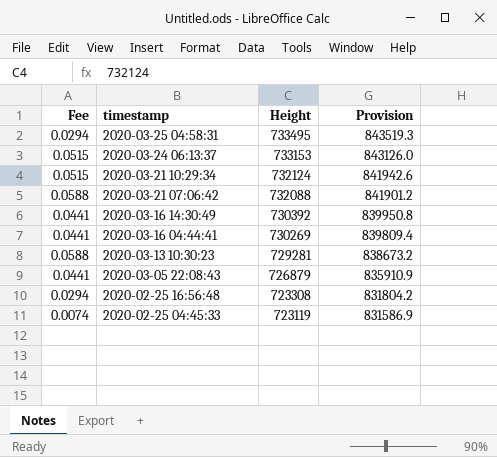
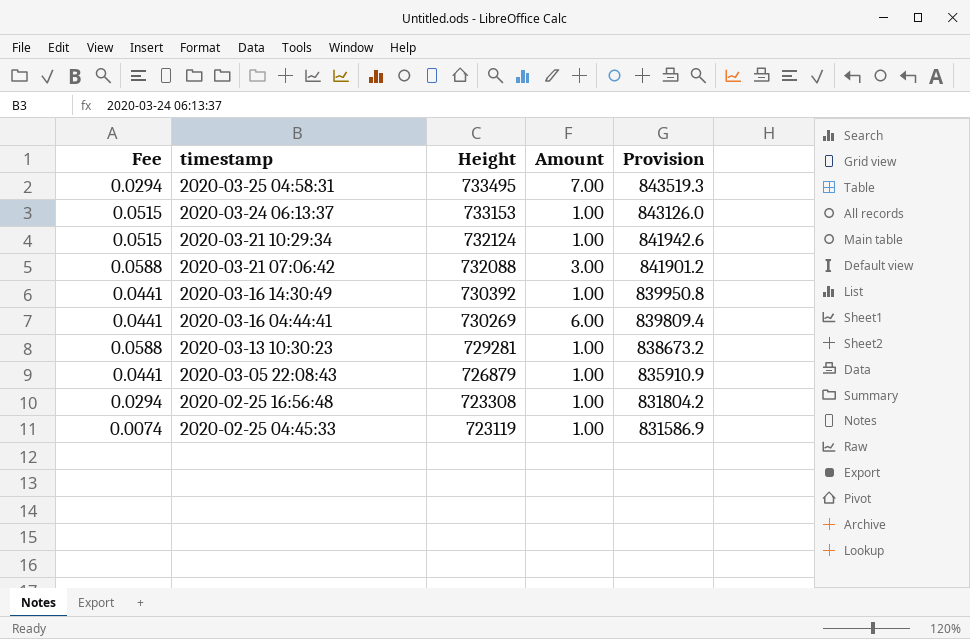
column Amount | position: none -> 4

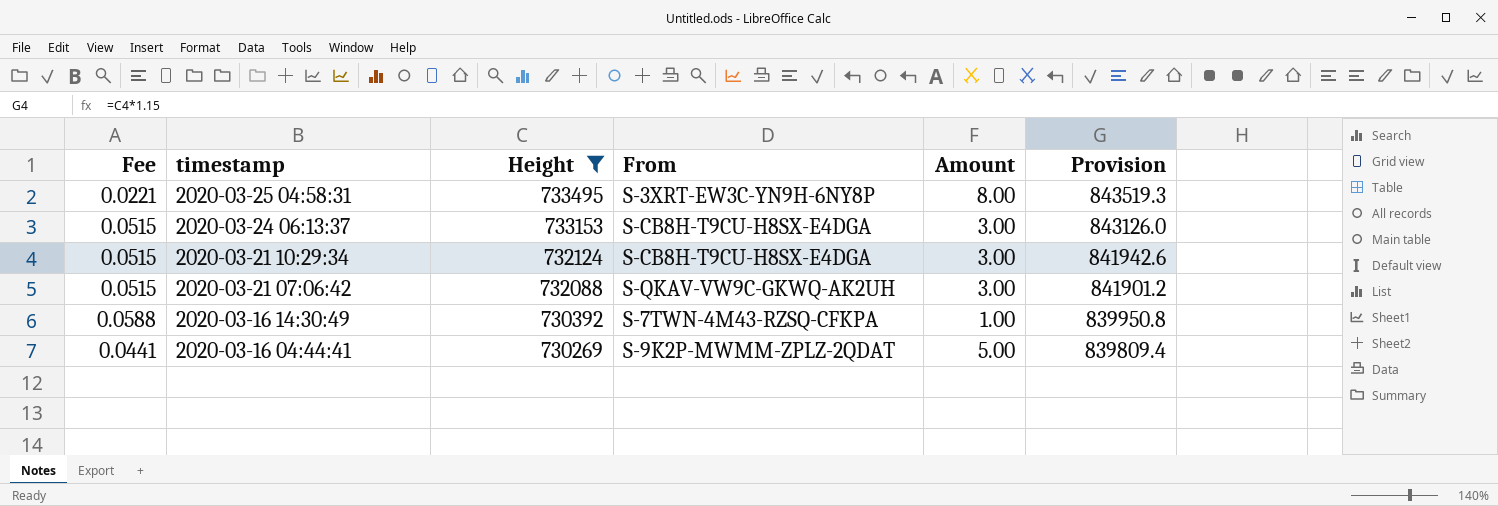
filter: none -> Height >= 730269
column From | position: none -> 4
2020-03-25 04:58:31 | Fee: 0.0294 -> 0.0221
2020-03-25 04:58:31 | Amount: 7.00 -> 8.00
2020-03-24 06:13:37 | Amount: 1.00 -> 3.00
2020-03-21 10:29:34 | Amount: 1.00 -> 3.00
2020-03-21 07:06:42 | Fee: 0.0588 -> 0.0515
2020-03-16 14:30:49 | Fee: 0.0441 -> 0.0588
2020-03-16 04:44:41 | Amount: 6.00 -> 5.00

